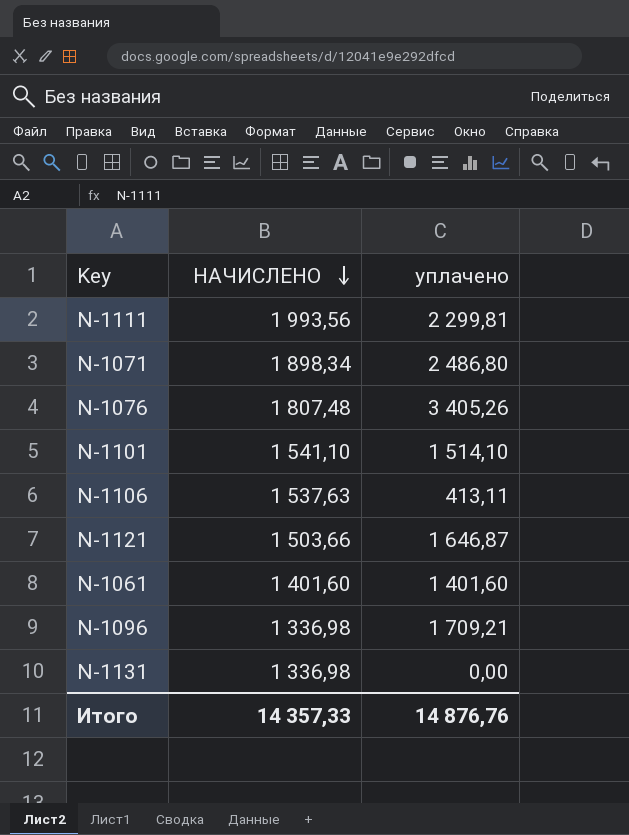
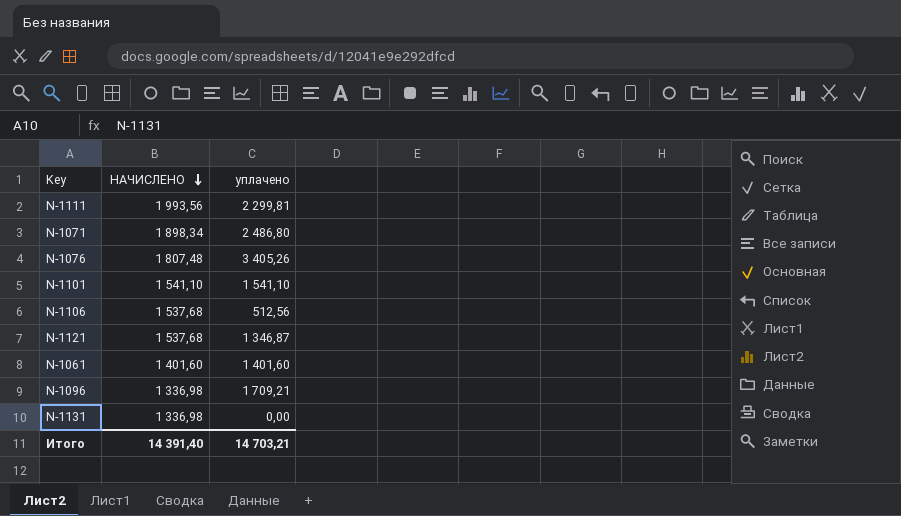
N-1101 | уплачено: 1 514,10 -> 1 541,10
N-1106 | НАЧИСЛЕНО: 1 537,63 -> 1 537,68
N-1106 | уплачено: 413,11 -> 512,56
N-1121 | НАЧИСЛЕНО: 1 503,66 -> 1 537,68
N-1121 | уплачено: 1 646,87 -> 1 346,87
Итого | НАЧИСЛЕНО: 14 357,33 -> 14 391,40
Итого | уплачено: 14 876,76 -> 14 703,21

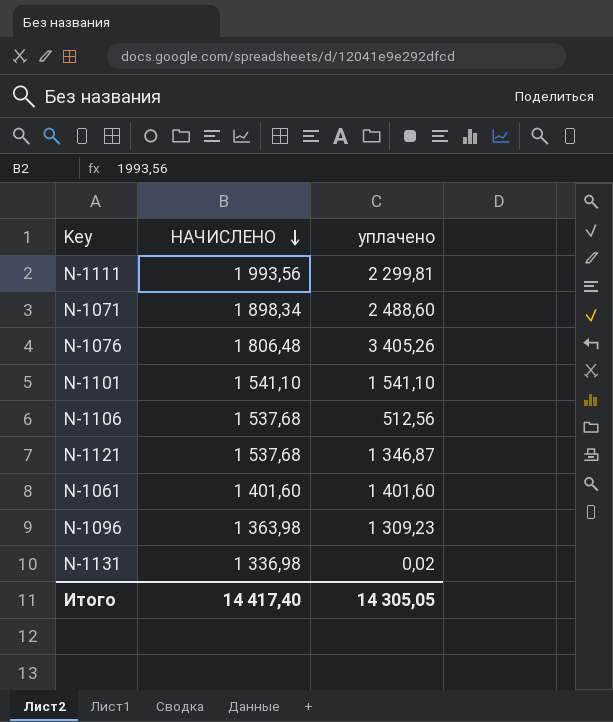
N-1071 | уплачено: 2 486,80 -> 2 488,60
N-1076 | НАЧИСЛЕНО: 1 807,48 -> 1 806,48
N-1096 | НАЧИСЛЕНО: 1 336,98 -> 1 363,98
N-1096 | уплачено: 1 709,21 -> 1 309,23
N-1131 | уплачено: 0,00 -> 0,02
Итого | НАЧИСЛЕНО: 14 391,40 -> 14 417,40
Итого | уплачено: 14 703,21 -> 14 305,05

